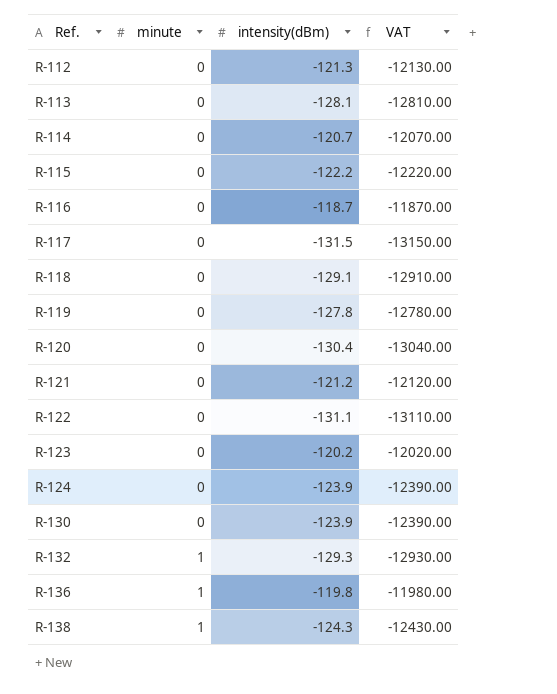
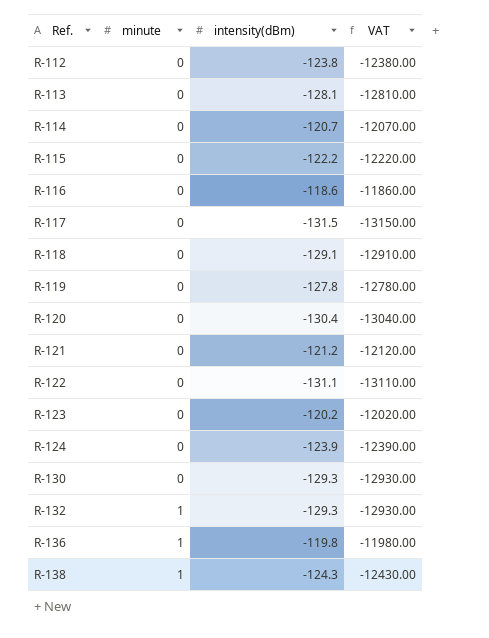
R-112 | intensity(dBm): -121.3 -> -123.8
R-112 | VAT: -12130.00 -> -12380.00
R-116 | intensity(dBm): -118.7 -> -118.6
R-116 | VAT: -11870.00 -> -11860.00
R-130 | intensity(dBm): -123.9 -> -129.3
R-130 | VAT: -12390.00 -> -12930.00

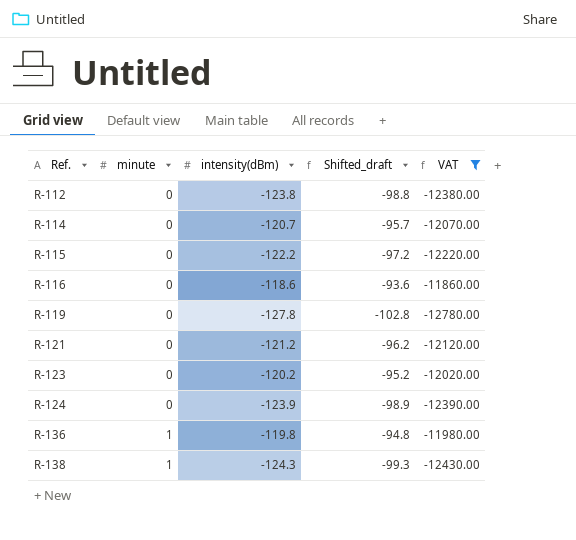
filter: none -> VAT >= -12780.00
column Shifted_draft | formula: none -> [intensity(dBm)] + 25

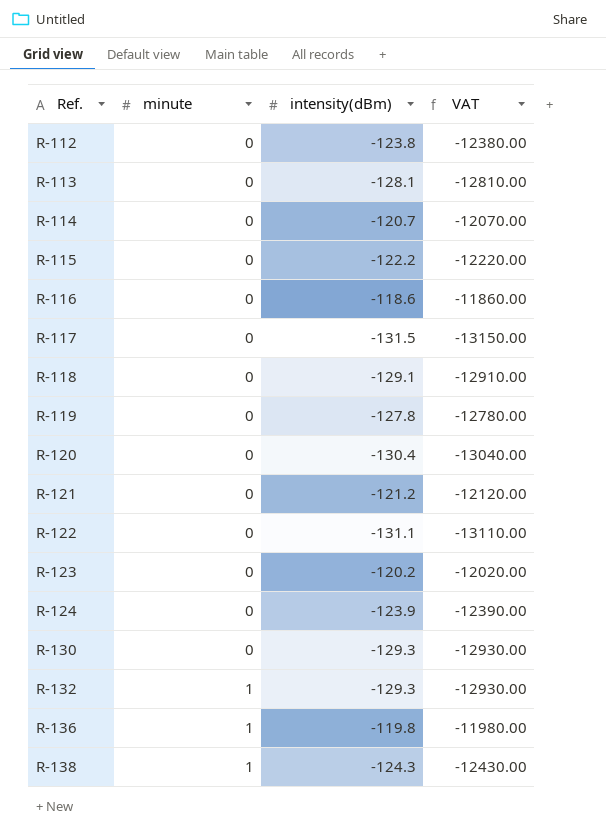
filter: VAT >= -12780.00 -> none
column Shifted_draft | formula: [intensity(dBm)] + 25 -> none

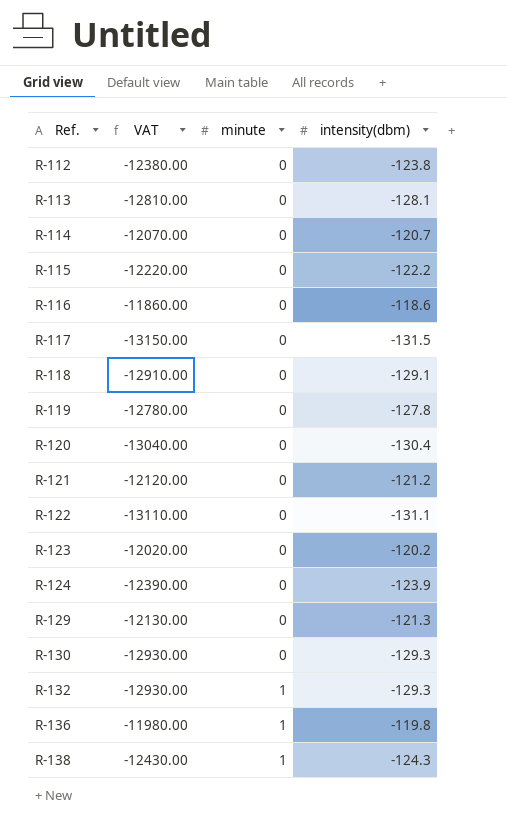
column VAT | position: 4 -> 2
column name: intensity(dBm) -> intensity(dbm)
row R-129: none -> -12130.00 | 0 | -121.3

